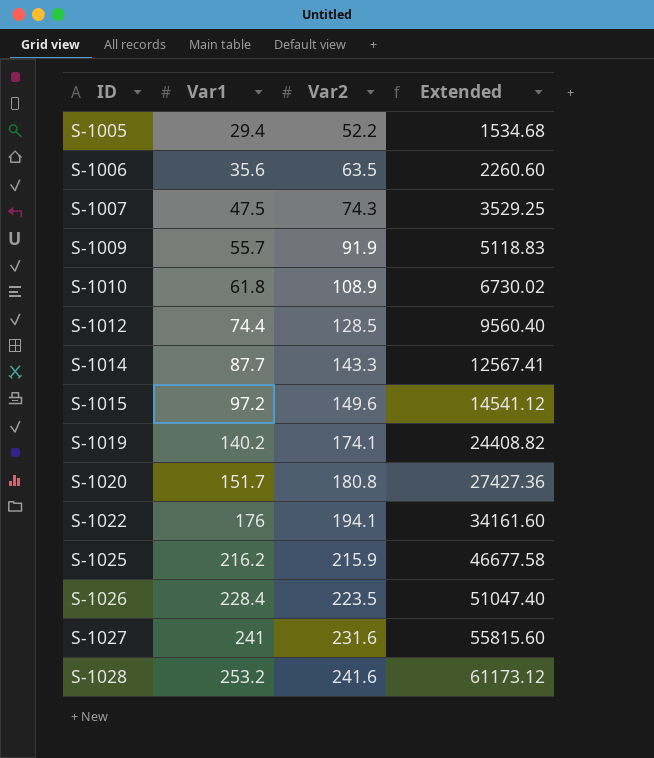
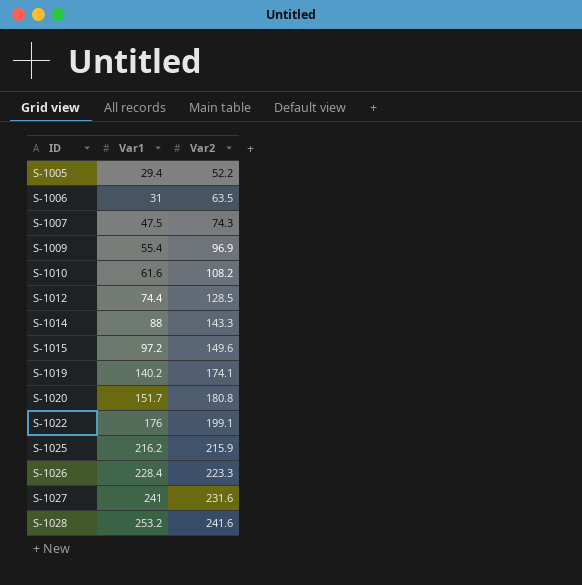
column Extended | formula: [Var1] * [Var2] -> none
S-1006 | Var1: 35.6 -> 31
S-1009 | Var1: 55.7 -> 55.4
S-1009 | Var2: 91.9 -> 96.9
S-1010 | Var1: 61.8 -> 61.6
S-1010 | Var2: 108.9 -> 108.2
S-1014 | Var1: 87.7 -> 88
S-1022 | Var2: 194.1 -> 199.1
S-1026 | Var2: 223.5 -> 223.3

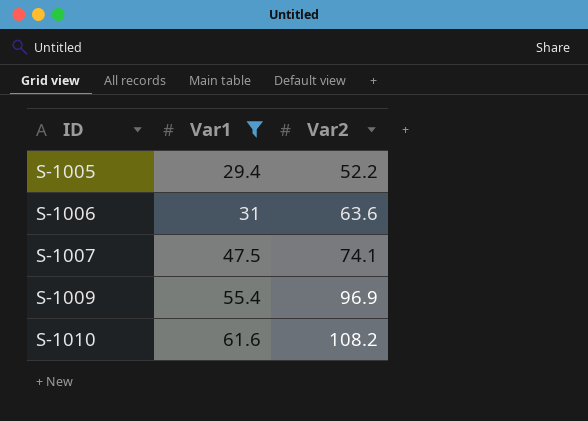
filter: none -> Var1 <= 61.6
S-1006 | Var2: 63.5 -> 63.6
S-1007 | Var2: 74.3 -> 74.1

